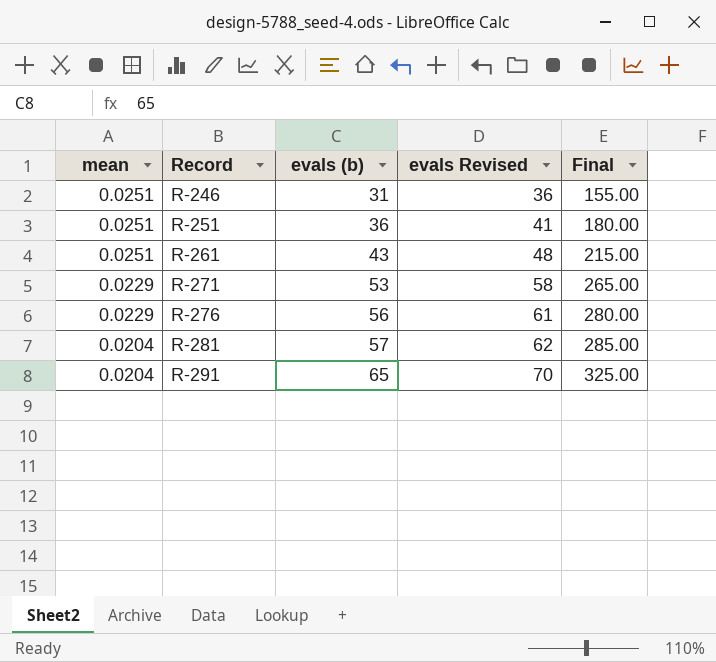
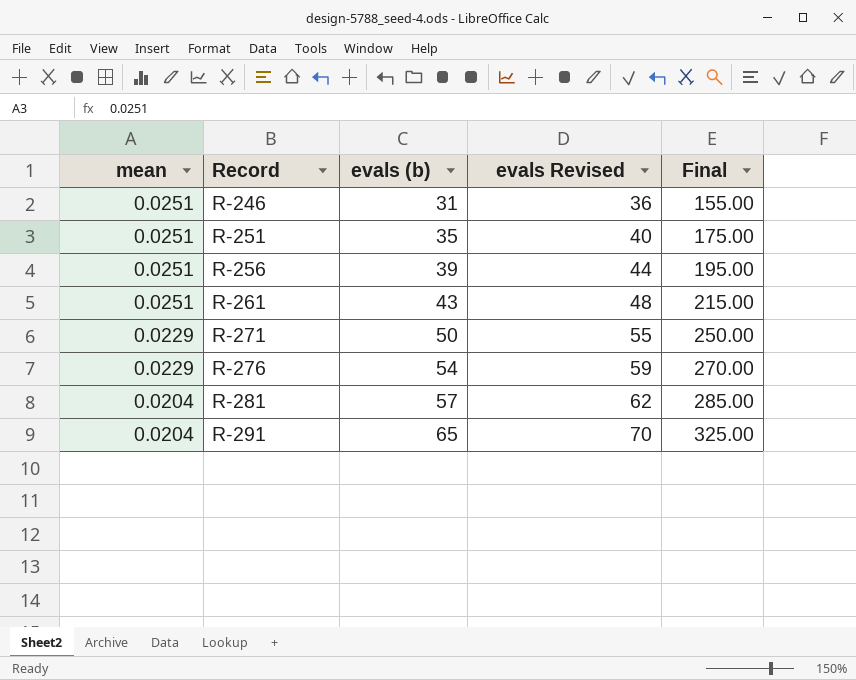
R-251 | evals (b): 36 -> 35
R-251 | evals Revised: 41 -> 40
R-251 | Final: 180.00 -> 175.00
row R-256: none -> 0.0251 | 39 | 44 | 195.00
R-271 | evals (b): 53 -> 50
R-271 | evals Revised: 58 -> 55
R-271 | Final: 265.00 -> 250.00
R-276 | evals (b): 56 -> 54
R-276 | evals Revised: 61 -> 59
R-276 | Final: 280.00 -> 270.00

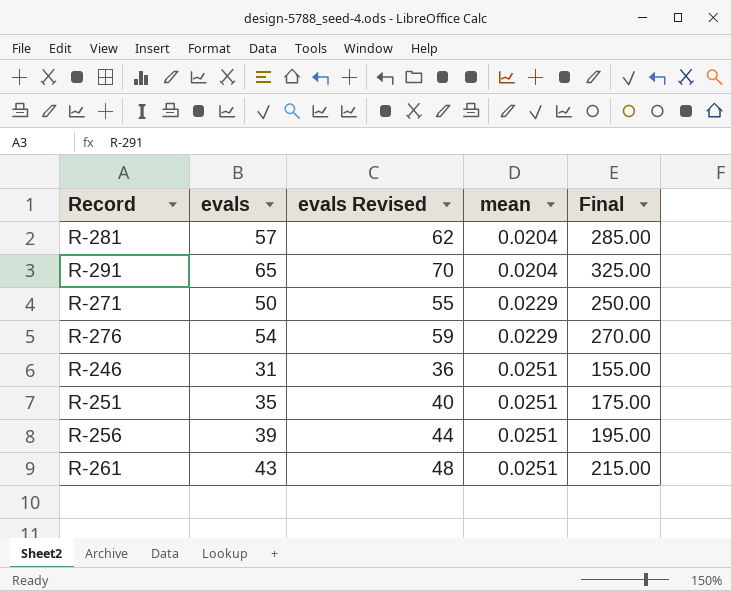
row order: mean descending -> mean ascending
column name: evals (b) -> evals
column mean | position: 1 -> 4

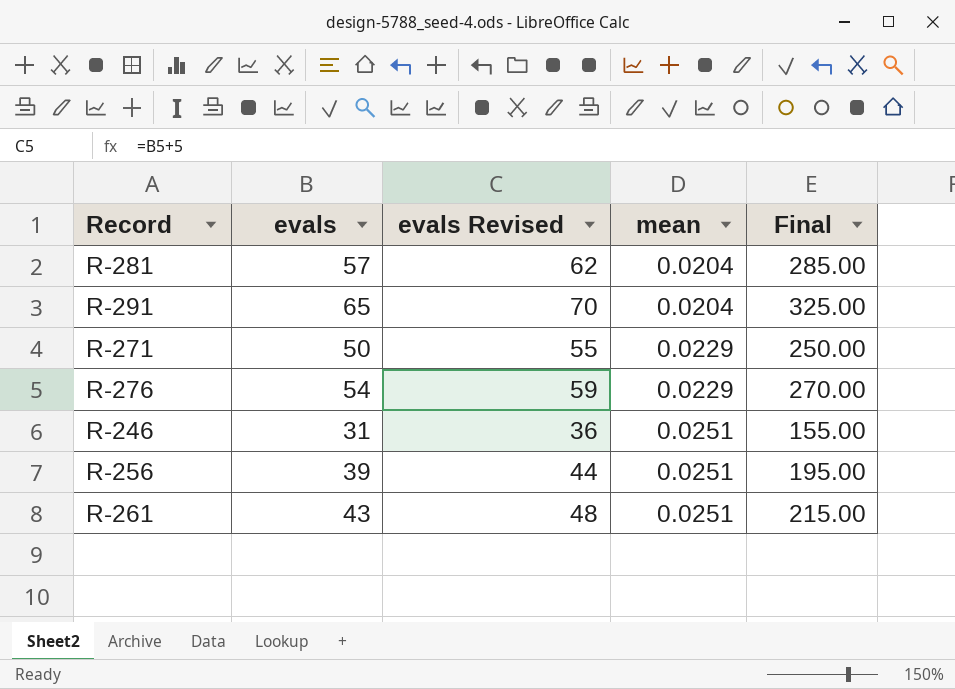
row R-251: 35 | 40 | 0.0251 | 175.00 -> none

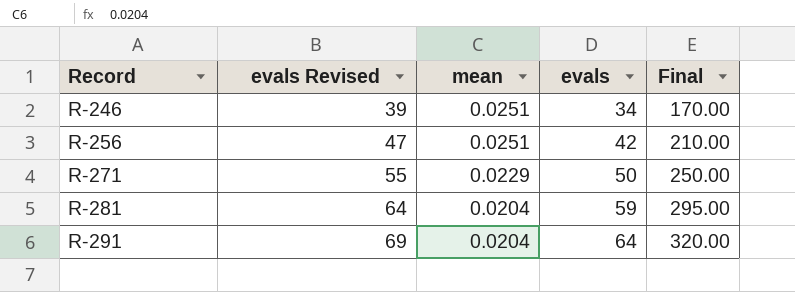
row order: mean ascending -> Record ascending
column evals | position: 2 -> 4
row R-276: 54 | 59 | 0.0229 | 270.00 -> none
row R-261: 43 | 48 | 0.0251 | 215.00 -> none
R-246 | evals Revised: 36 -> 39
R-246 | evals: 31 -> 34
R-246 | Final: 155.00 -> 170.00
R-256 | evals Revised: 44 -> 47
R-256 | evals: 39 -> 42
R-256 | Final: 195.00 -> 210.00
R-281 | evals Revised: 62 -> 64
R-281 | evals: 57 -> 59
R-281 | Final: 285.00 -> 295.00
R-291 | evals Revised: 70 -> 69
R-291 | evals: 65 -> 64
R-291 | Final: 325.00 -> 320.00

